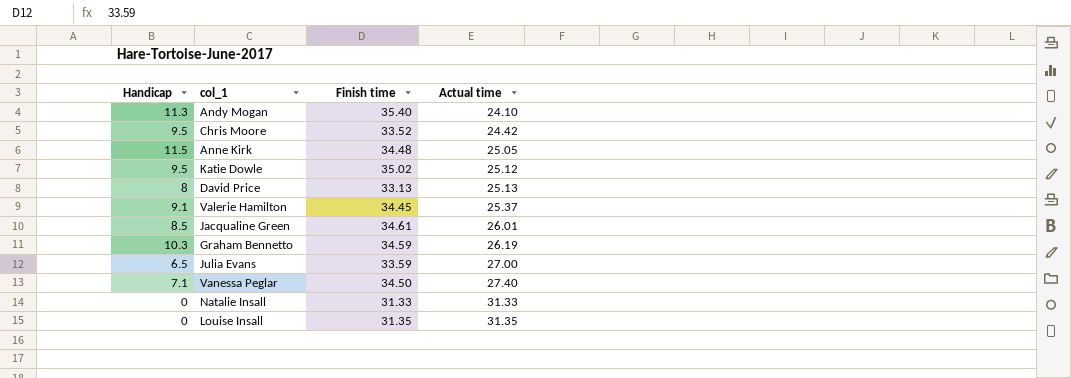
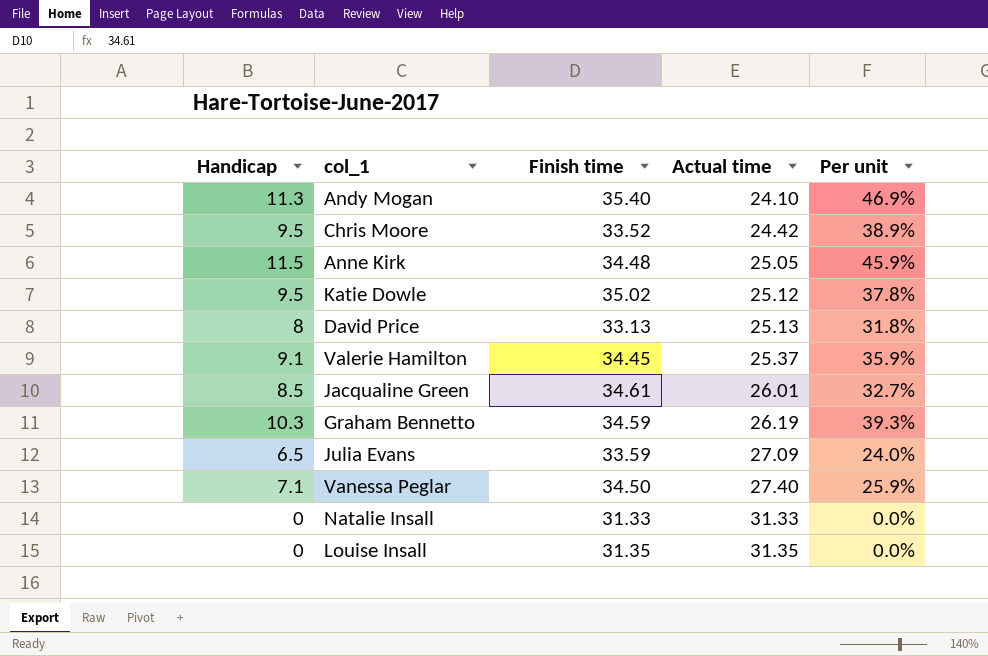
column Per unit | formula: none -> [Handicap] / [Actual time]
Julia Evans | Actual time: 27.00 -> 27.09

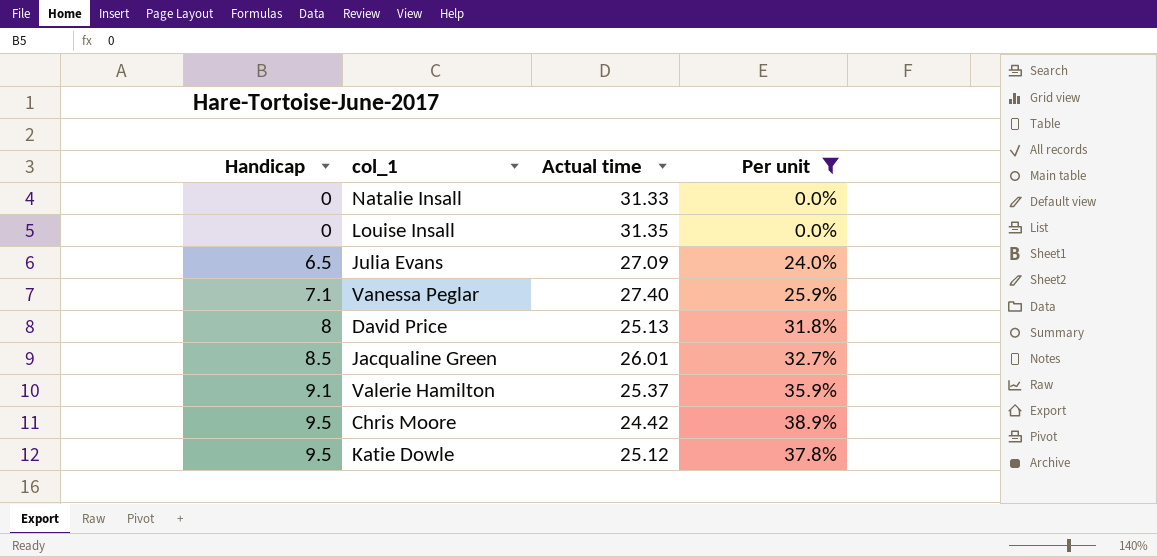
filter: none -> Per unit <= 38.9%
row order: Actual time ascending -> Handicap ascending
column Finish time | position: 3 -> none

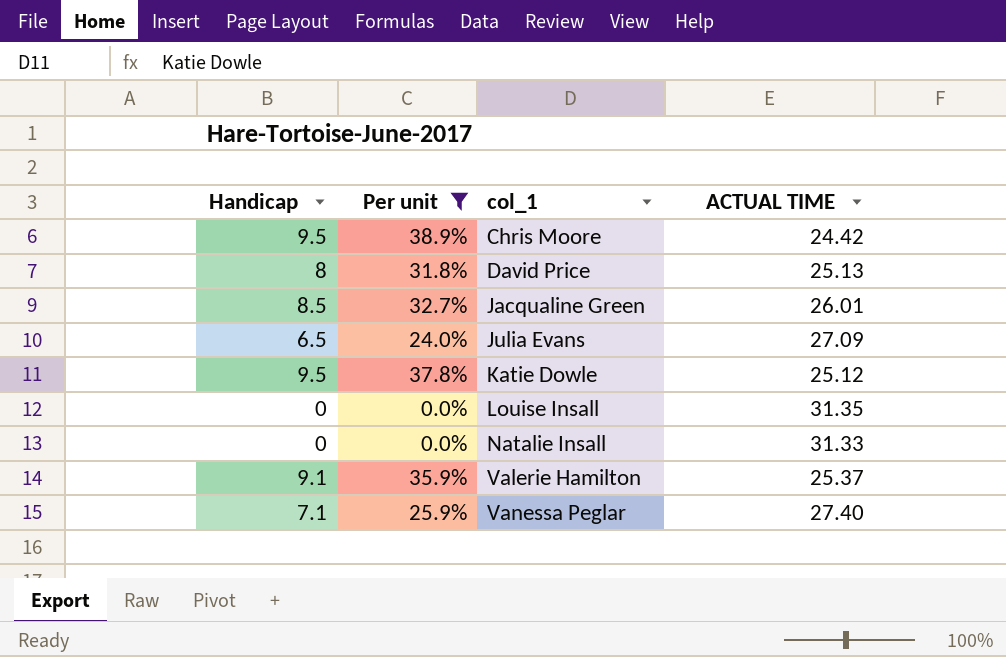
row order: Handicap ascending -> col_1 ascending
column Per unit | position: 4 -> 2
column name: Actual time -> ACTUAL TIME

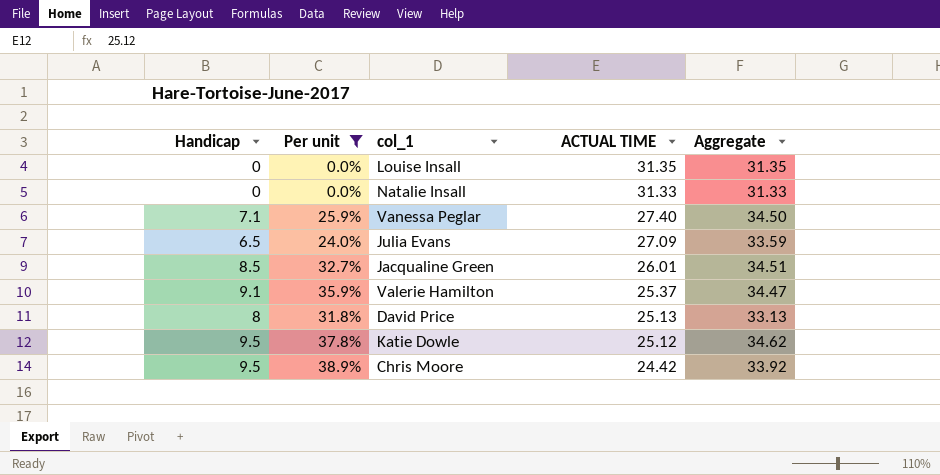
row order: col_1 ascending -> ACTUAL TIME descending
column Aggregate | formula: none -> [Handicap] + [ACTUAL TIME]

